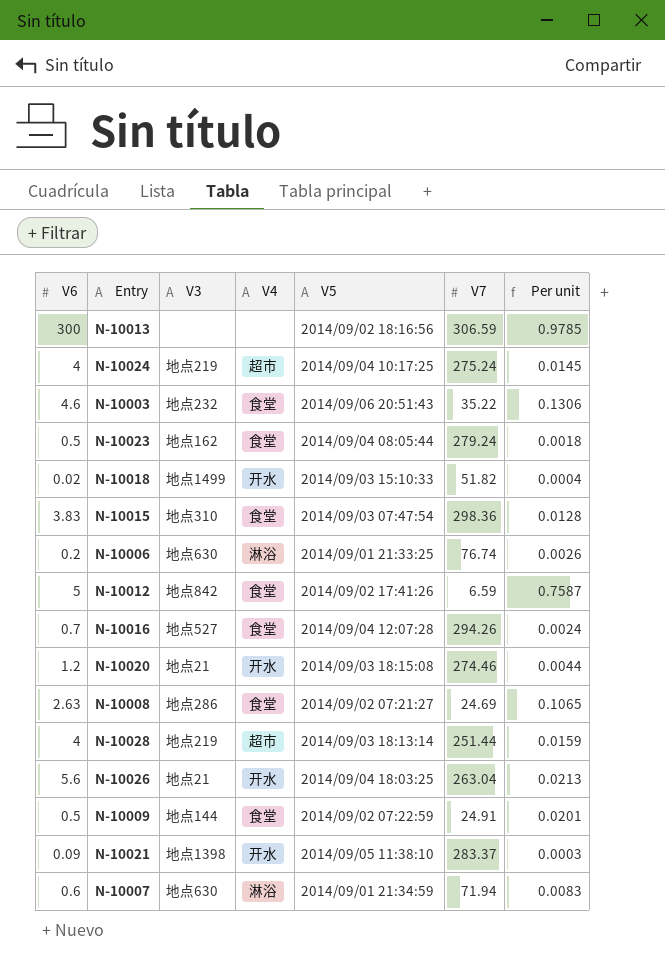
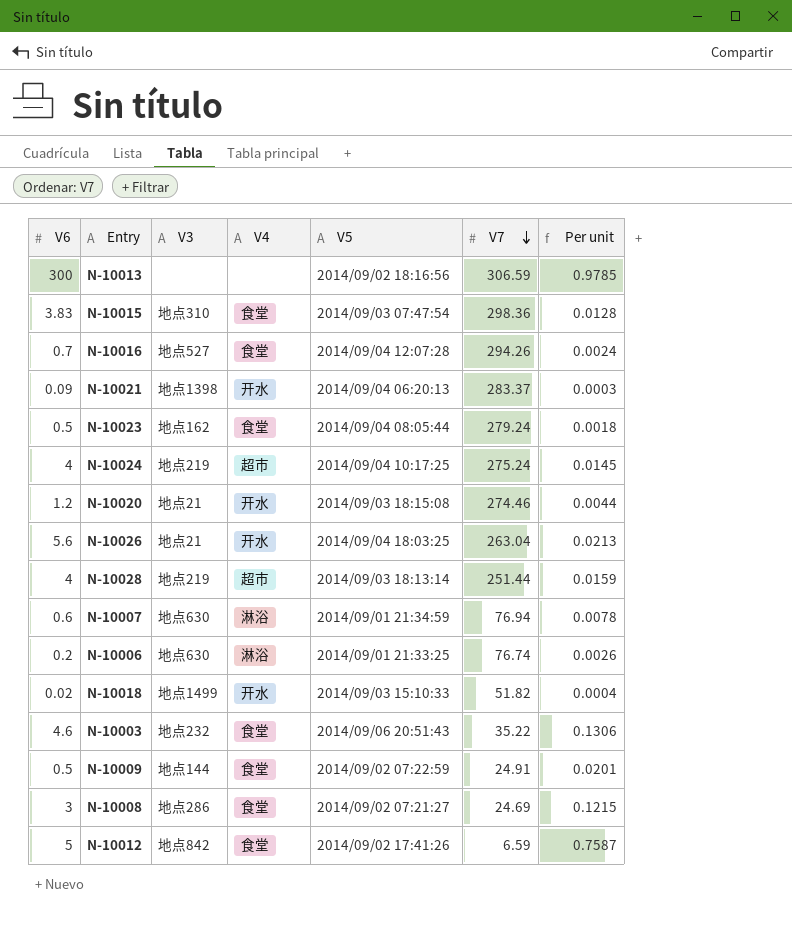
row order: none -> V7 descending
N-10021 | V5: 2014/09/05 11:38:10 -> 2014/09/04 06:20:13
N-10007 | V7: 71.94 -> 76.94
N-10007 | Per unit: 0.0083 -> 0.0078
N-10008 | V6: 2.63 -> 3
N-10008 | Per unit: 0.1065 -> 0.1215

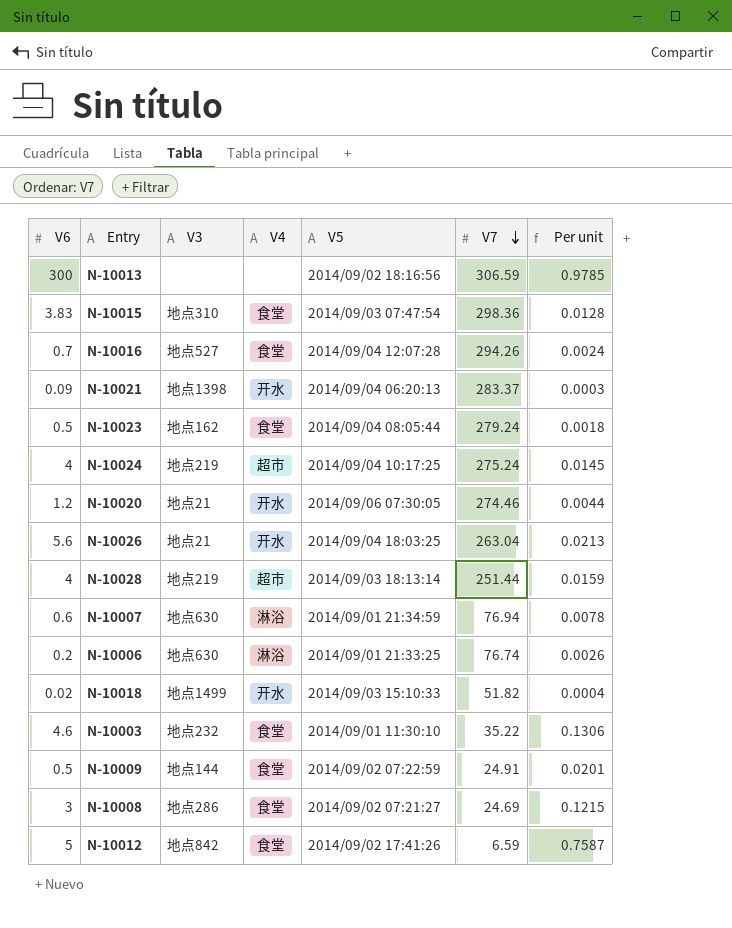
N-10020 | V5: 2014/09/03 18:15:08 -> 2014/09/06 07:30:05
N-10003 | V5: 2014/09/06 20:51:43 -> 2014/09/01 11:30:10

